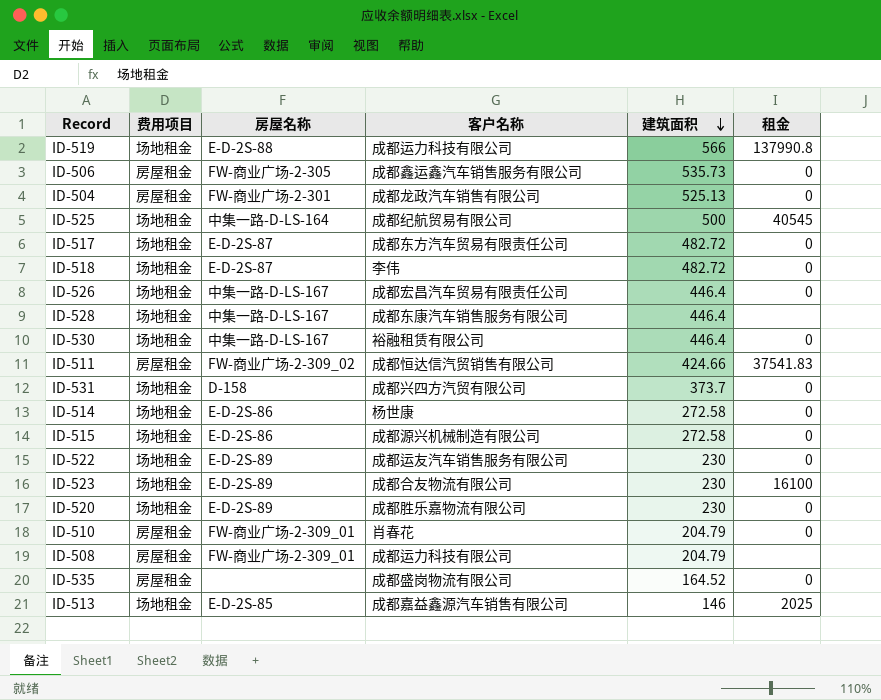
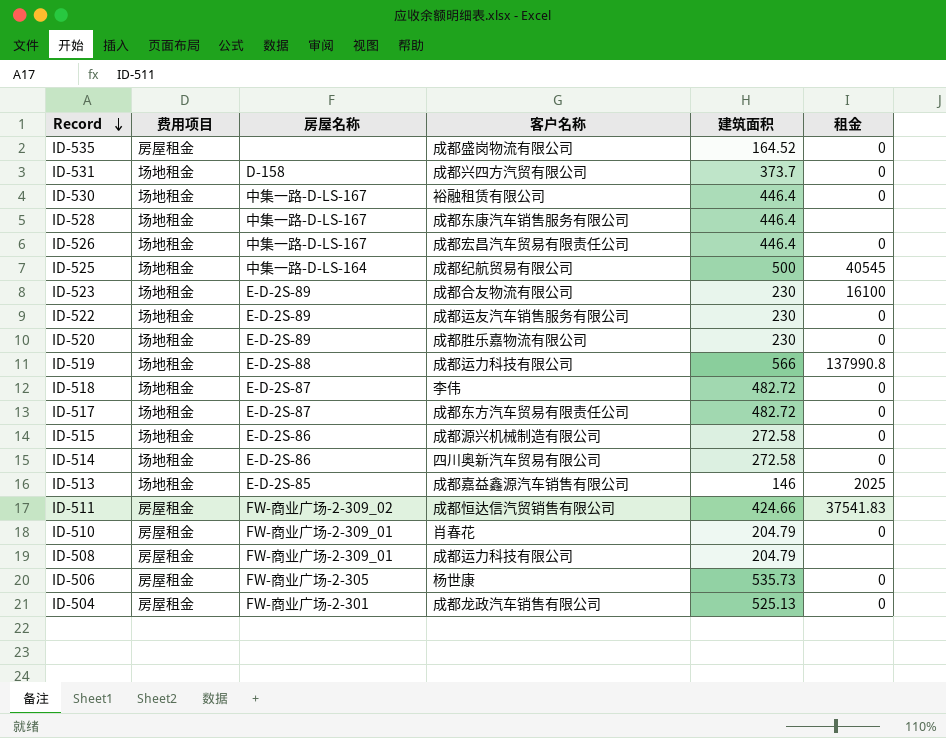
row order: 建筑面积 descending -> Record descending
ID-514 | 客户名称: 杨世康 -> 四川奥新汽车贸易有限公司
ID-506 | 客户名称: 成都鑫运鑫汽车销售服务有限公司 -> 杨世康

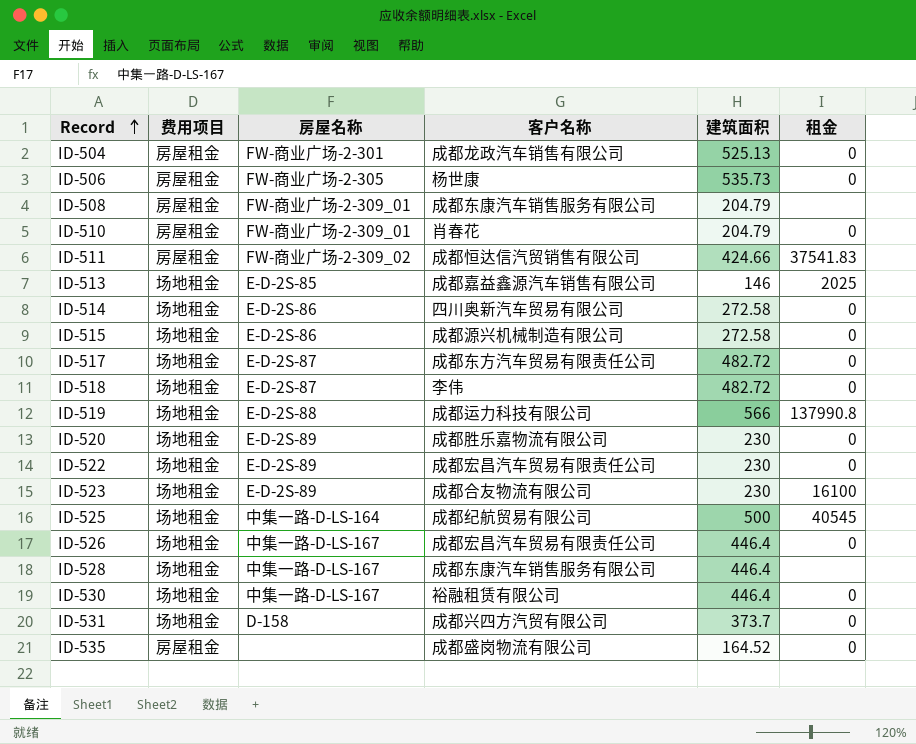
row order: Record descending -> Record ascending
ID-508 | 客户名称: 成都运力科技有限公司 -> 成都东康汽车销售服务有限公司
ID-522 | 客户名称: 成都运友汽车销售服务有限公司 -> 成都宏昌汽车贸易有限责任公司

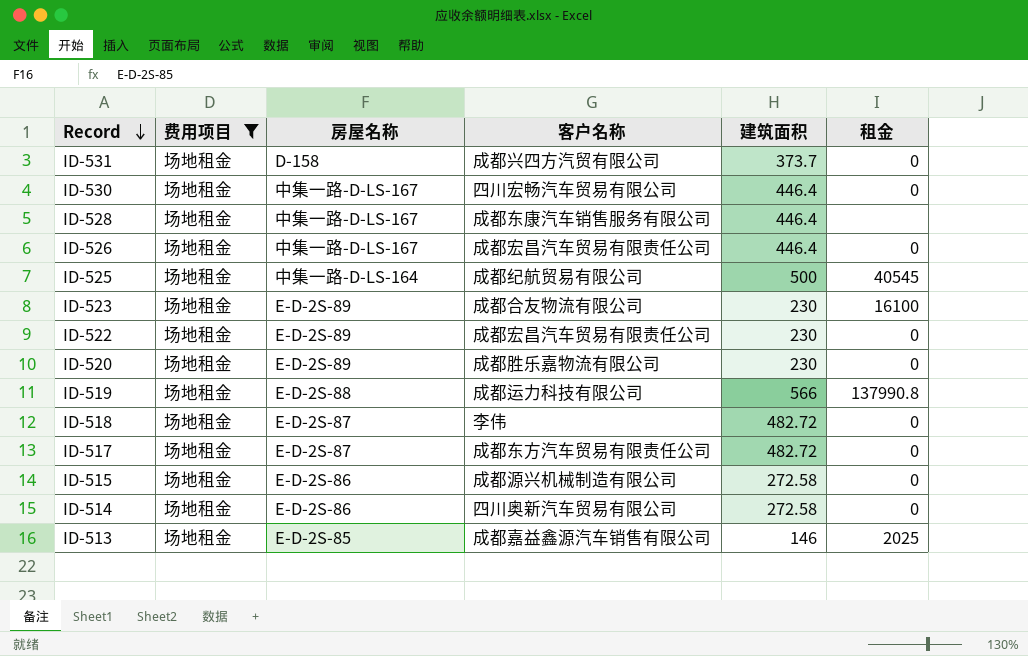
filter: none -> 费用项目 = 场地租金
row order: Record ascending -> Record descending
ID-530 | 客户名称: 裕融租赁有限公司 -> 四川宏畅汽车贸易有限公司

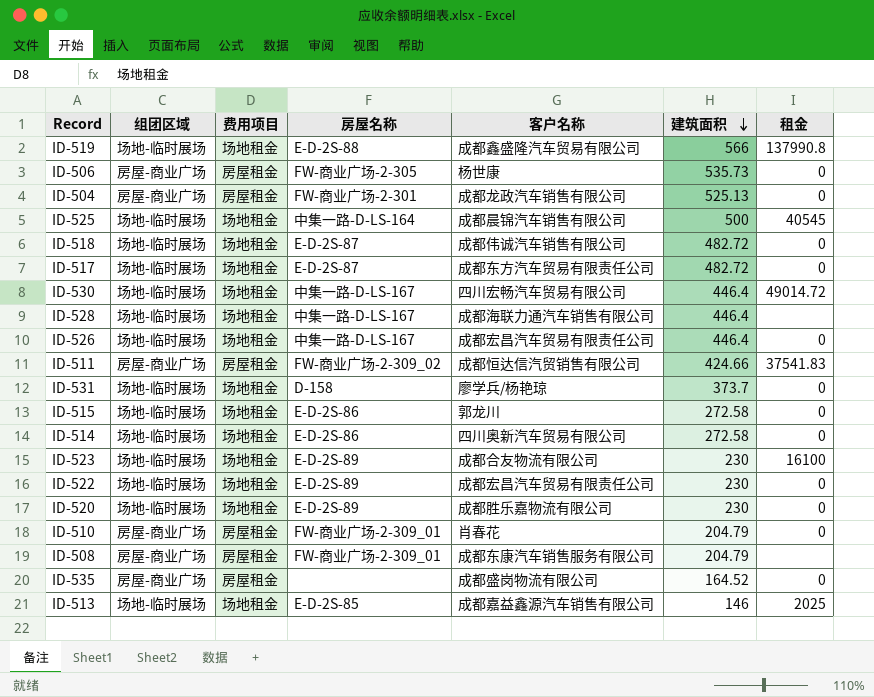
filter: 费用项目 = 场地租金 -> none
row order: Record descending -> 建筑面积 descending
column 组团区域 | position: none -> 2
ID-519 | 客户名称: 成都运力科技有限公司 -> 成都鑫盛隆汽车贸易有限公司
ID-525 | 客户名称: 成都纪航贸易有限公司 -> 成都晨锦汽车销售有限公司
ID-518 | 客户名称: 李伟 -> 成都伟诚汽车销售有限公司
ID-530 | 租金: 0 -> 49014.72
ID-528 | 客户名称: 成都东康汽车销售服务有限公司 -> 成都海联力通汽车销售有限公司
ID-531 | 客户名称: 成都兴四方汽贸有限公司 -> 廖学兵/杨艳琼
ID-515 | 客户名称: 成都源兴机械制造有限公司 -> 郭龙川

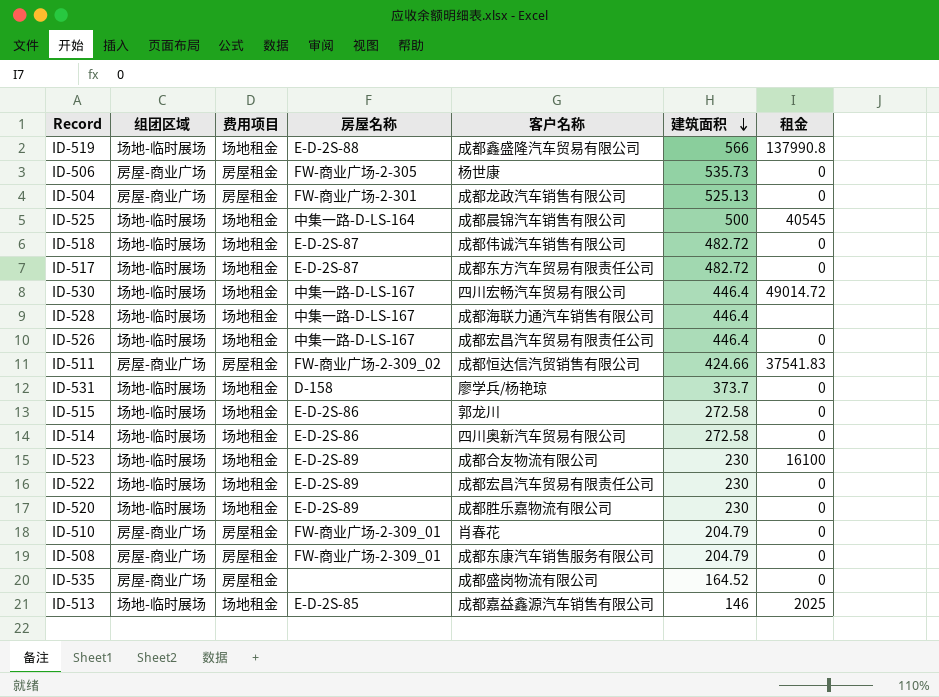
ID-508 | 租金: none -> 0

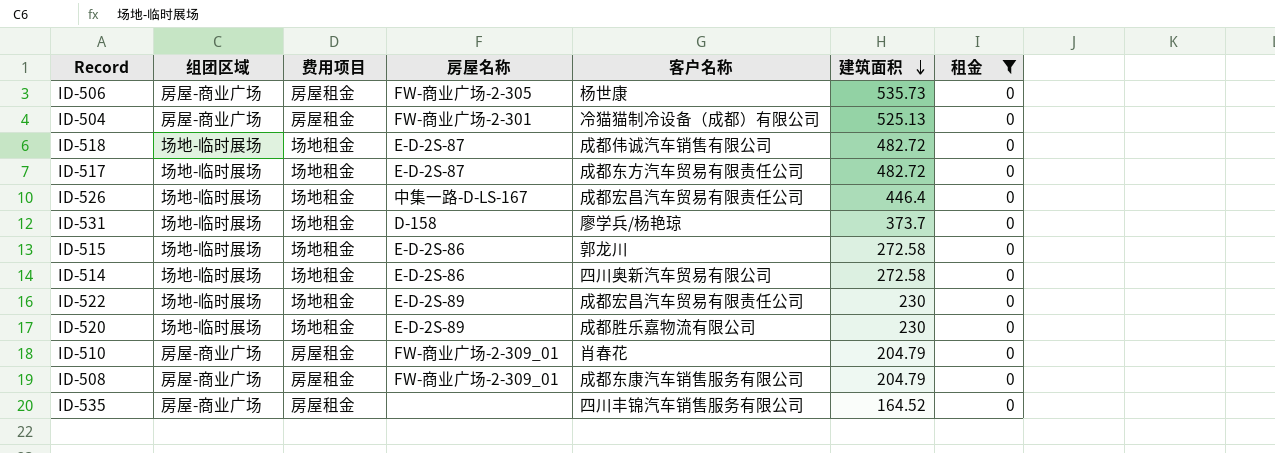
filter: none -> 租金 = 0
ID-504 | 客户名称: 成都龙政汽车销售有限公司 -> 冷猫猫制冷设备（成都）有限公司
ID-535 | 客户名称: 成都盛岗物流有限公司 -> 四川丰锦汽车销售服务有限公司

